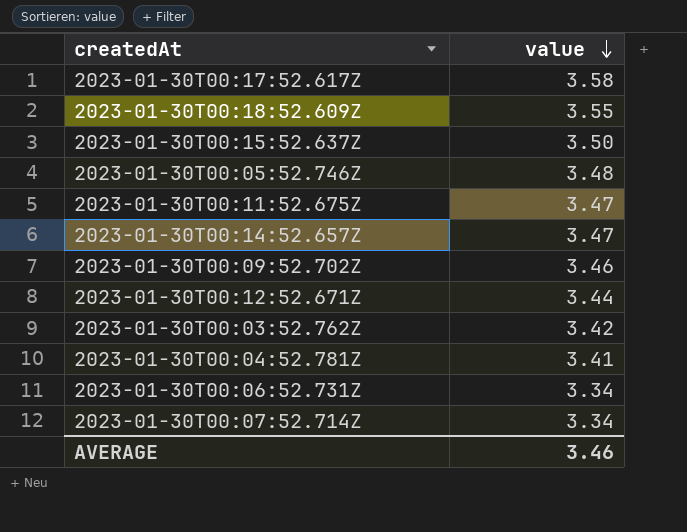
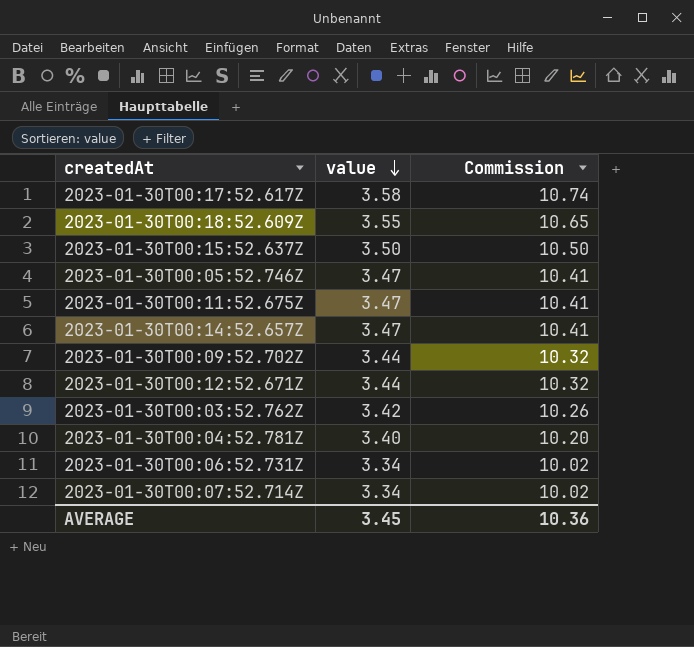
column Commission | formula: none -> [value] * 3
2023-01-30T00:05:52.746Z | value: 3.48 -> 3.47
2023-01-30T00:09:52.702Z | value: 3.46 -> 3.44
2023-01-30T00:04:52.781Z | value: 3.41 -> 3.40
AVERAGE | value: 3.46 -> 3.45

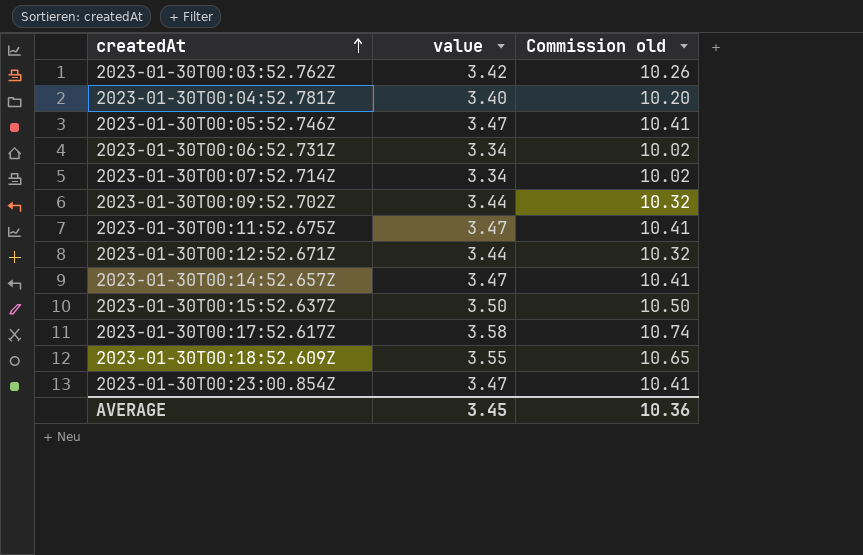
row order: value descending -> createdAt ascending
column name: Commission -> Commission old
row 2023-01-30T00:23:00.854Z: none -> 3.47 | 10.41

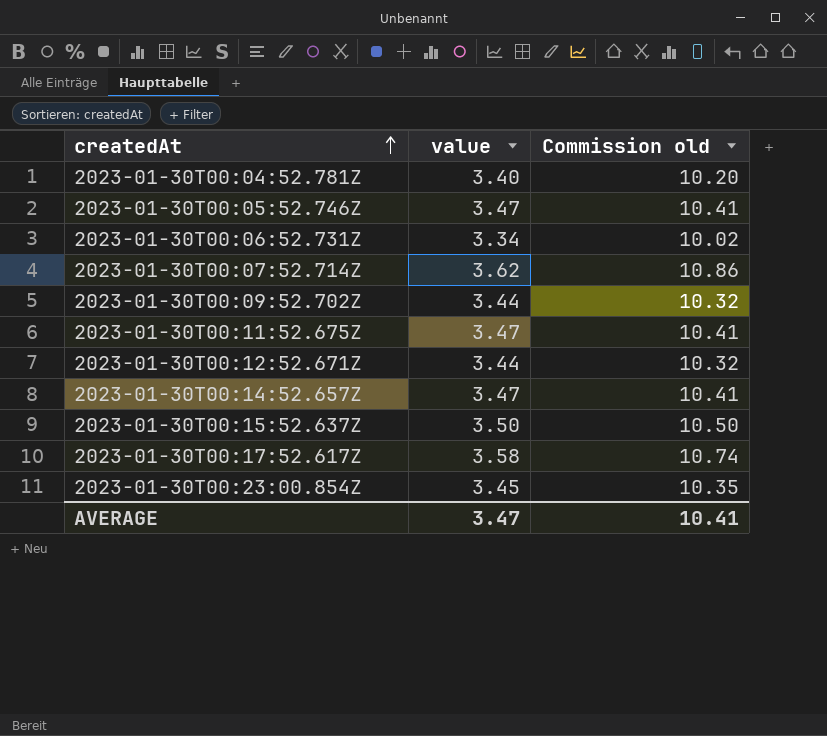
row 2023-01-30T00:03:52.762Z: 3.42 | 10.26 -> none
row 2023-01-30T00:18:52.609Z: 3.55 | 10.65 -> none
2023-01-30T00:07:52.714Z | value: 3.34 -> 3.62
2023-01-30T00:07:52.714Z | Commission old: 10.02 -> 10.86
2023-01-30T00:23:00.854Z | value: 3.47 -> 3.45
2023-01-30T00:23:00.854Z | Commission old: 10.41 -> 10.35
AVERAGE | value: 3.45 -> 3.47
AVERAGE | Commission old: 10.36 -> 10.41

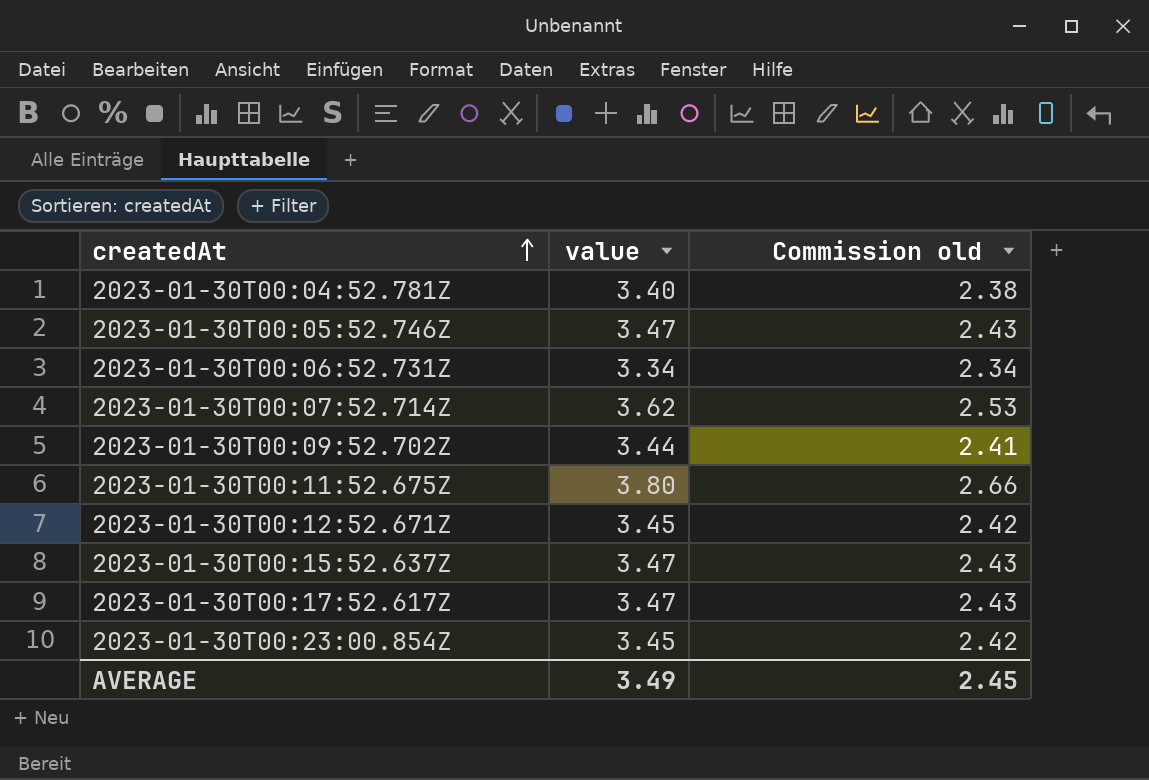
column Commission old | formula: [value] * 3 -> [value] * 0.7
row 2023-01-30T00:14:52.657Z: 3.47 | 10.41 -> none
2023-01-30T00:11:52.675Z | value: 3.47 -> 3.80
2023-01-30T00:12:52.671Z | value: 3.44 -> 3.45
2023-01-30T00:15:52.637Z | value: 3.50 -> 3.47
2023-01-30T00:17:52.617Z | value: 3.58 -> 3.47
AVERAGE | value: 3.47 -> 3.49
AVERAGE | Commission old: 10.41 -> 2.45

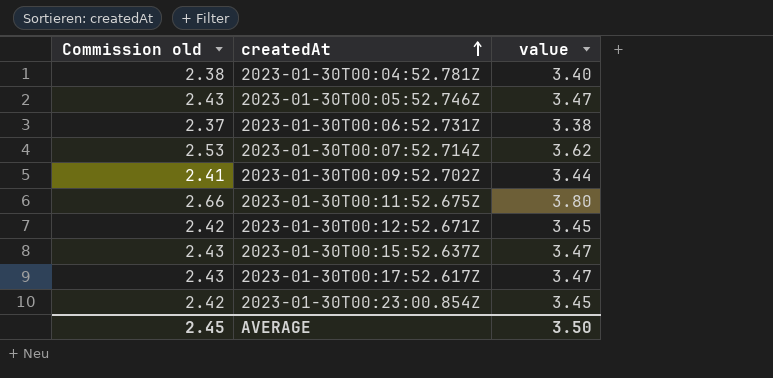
column Commission old | position: 3 -> 1
2023-01-30T00:06:52.731Z | Commission old: 2.34 -> 2.37
2023-01-30T00:06:52.731Z | value: 3.34 -> 3.38
AVERAGE | value: 3.49 -> 3.50

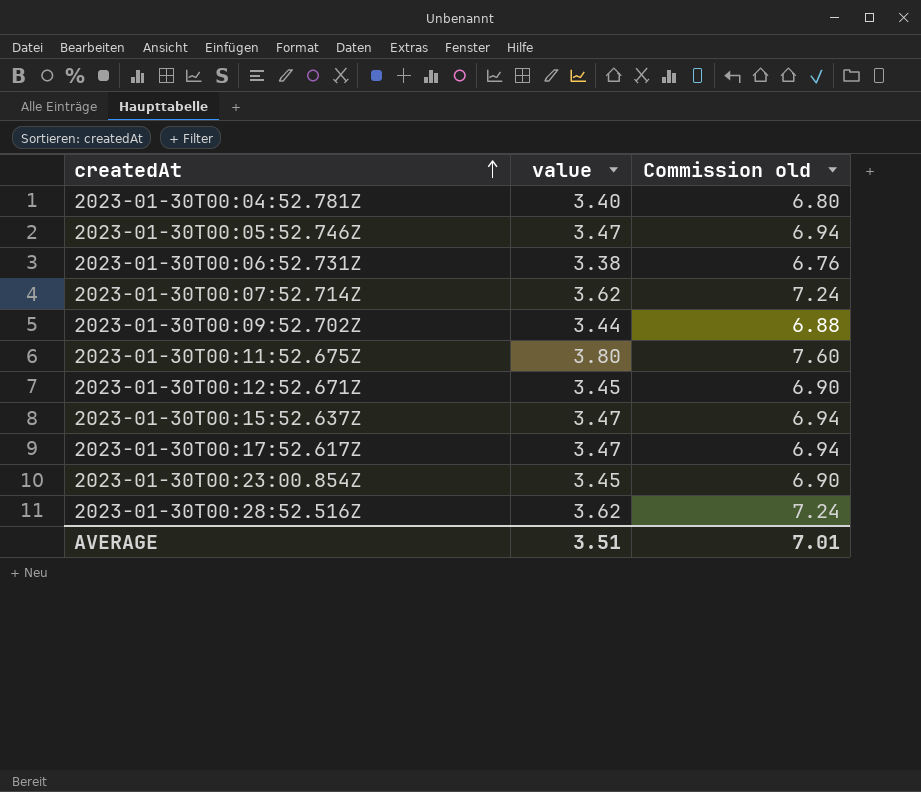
column Commission old | formula: [value] * 0.7 -> [value] * 2
column Commission old | position: 1 -> 3
row 2023-01-30T00:28:52.516Z: none -> 3.62 | 7.24
AVERAGE | value: 3.50 -> 3.51
AVERAGE | Commission old: 2.45 -> 7.01

